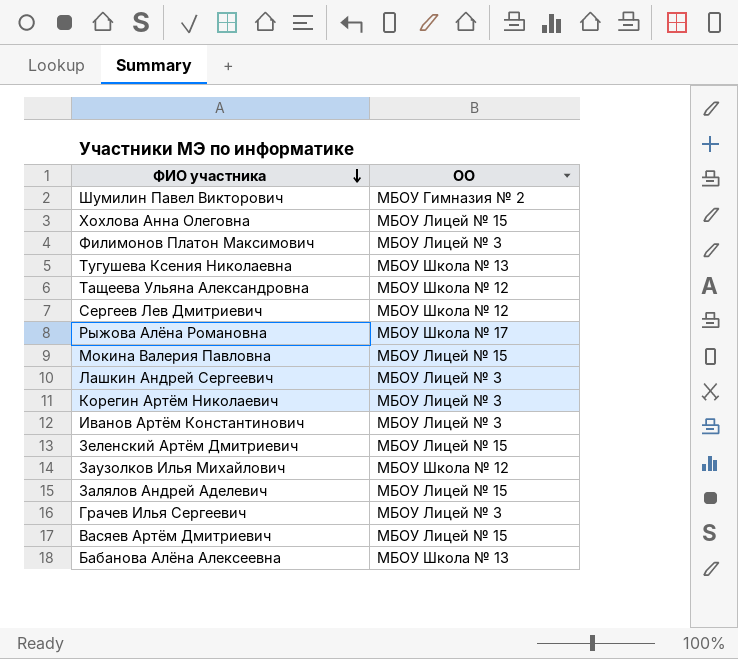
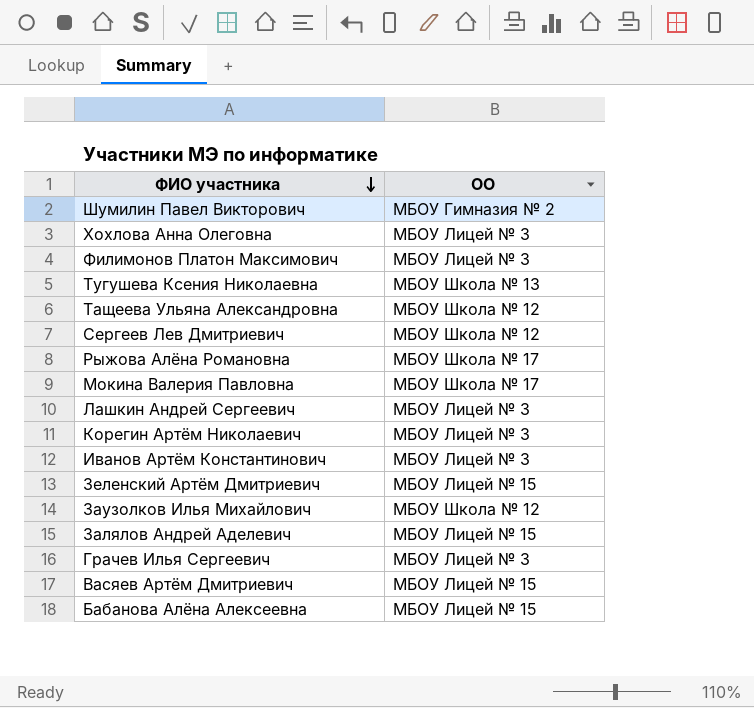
Хохлова Анна Олеговна | ОО: МБОУ Лицей № 15 -> МБОУ Лицей № 3
Мокина Валерия Павловна | ОО: МБОУ Лицей № 15 -> МБОУ Школа № 17
Бабанова Алёна Алексеевна | ОО: МБОУ Школа № 13 -> МБОУ Лицей № 15

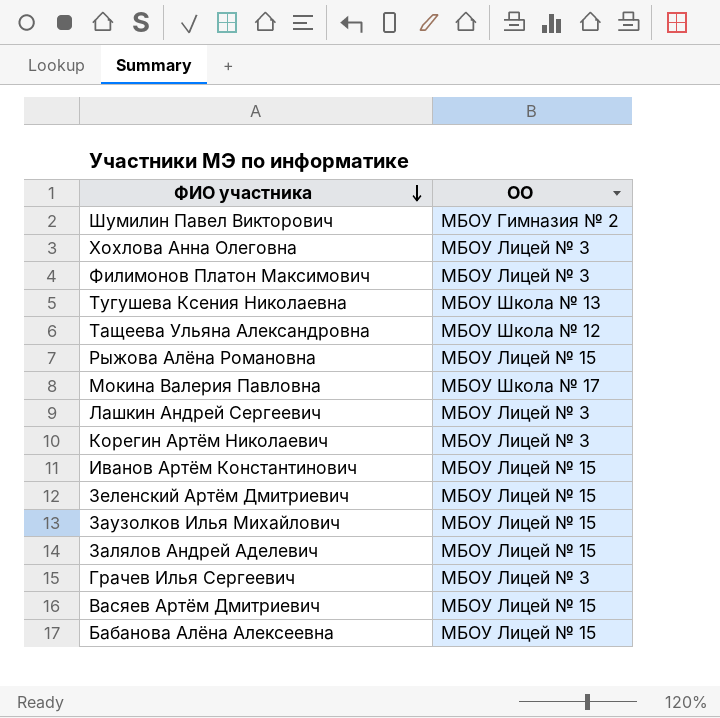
row Сергеев Лев Дмитриевич: МБОУ Школа № 12 -> none
Рыжова Алёна Романовна | ОО: МБОУ Школа № 17 -> МБОУ Лицей № 15
Иванов Артём Константинович | ОО: МБОУ Лицей № 3 -> МБОУ Лицей № 15
Заузолков Илья Михайлович | ОО: МБОУ Школа № 12 -> МБОУ Лицей № 15

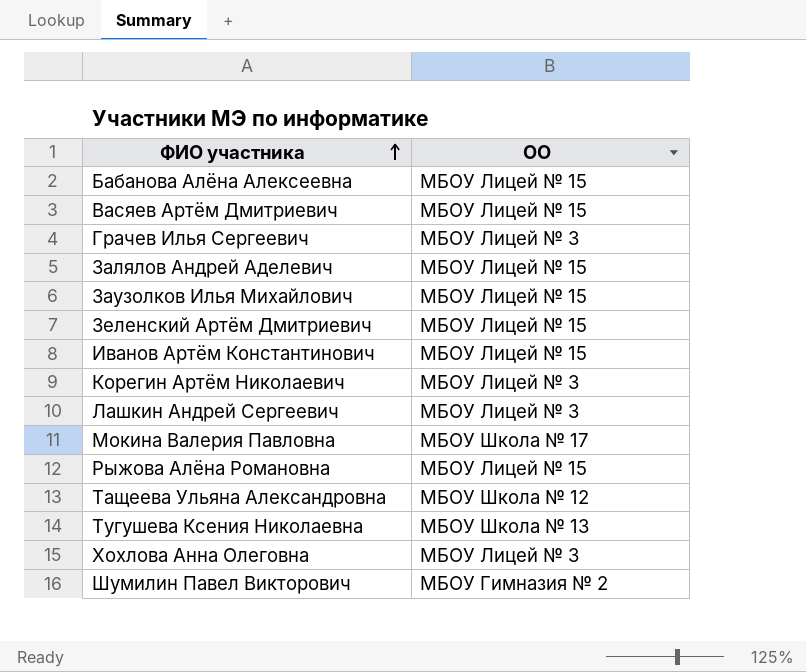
row order: ФИО участника descending -> ФИО участника ascending
row Филимонов Платон Максимович: МБОУ Лицей № 3 -> none

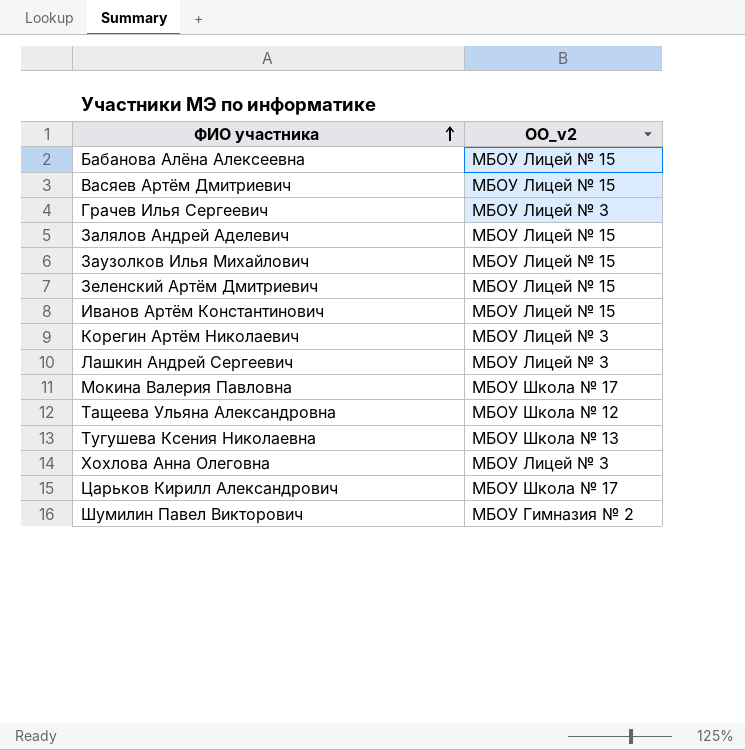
column name: ОО -> ОО_v2
row Рыжова Алёна Романовна: МБОУ Лицей № 15 -> none
row Царьков Кирилл Александрович: none -> МБОУ Школа № 17

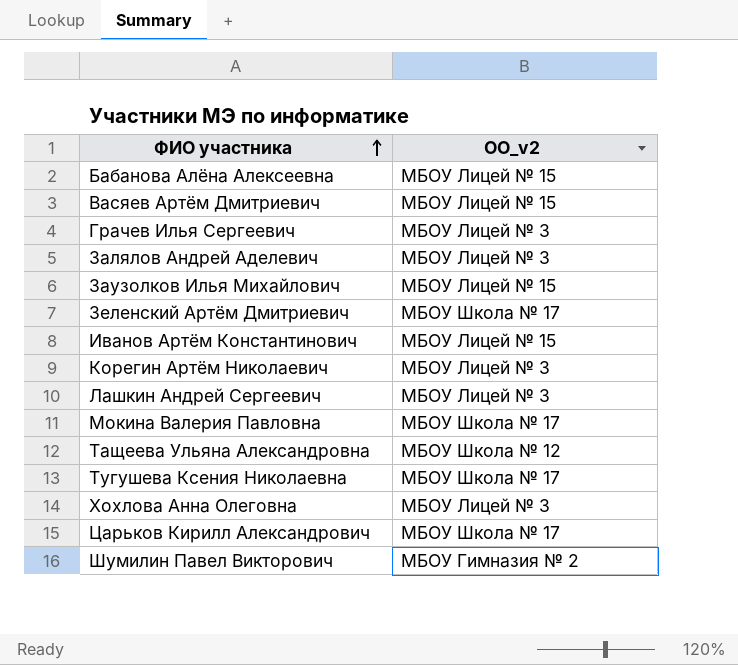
Залялов Андрей Аделевич | ОО_v2: МБОУ Лицей № 15 -> МБОУ Лицей № 3
Зеленский Артём Дмитриевич | ОО_v2: МБОУ Лицей № 15 -> МБОУ Школа № 17
Тугушева Ксения Николаевна | ОО_v2: МБОУ Школа № 13 -> МБОУ Школа № 17

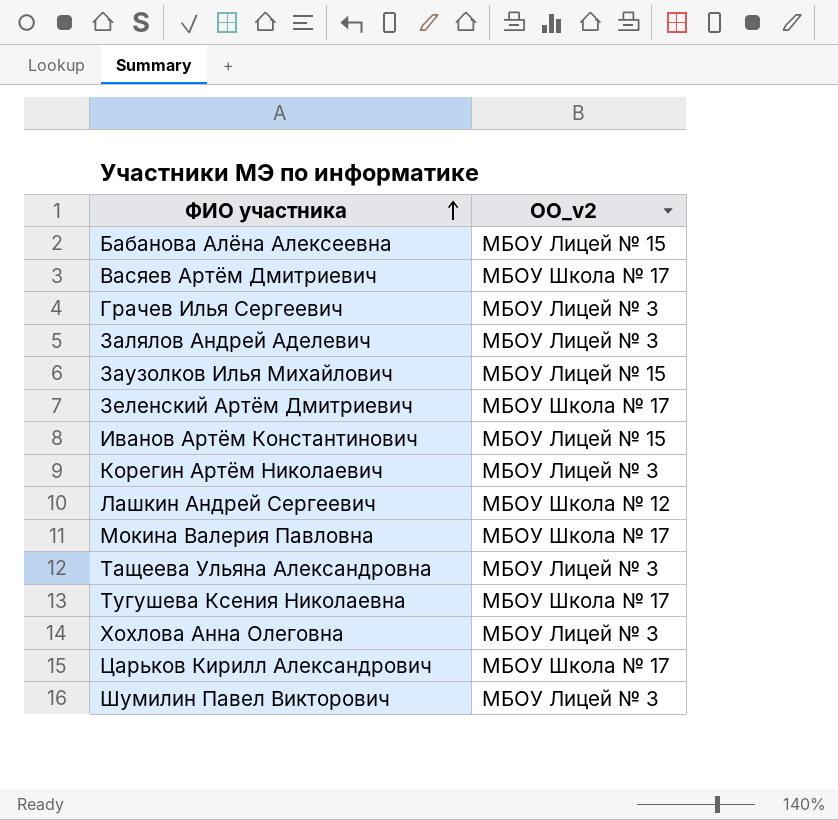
Васяев Артём Дмитриевич | ОО_v2: МБОУ Лицей № 15 -> МБОУ Школа № 17
Лашкин Андрей Сергеевич | ОО_v2: МБОУ Лицей № 3 -> МБОУ Школа № 12
Тащеева Ульяна Александровна | ОО_v2: МБОУ Школа № 12 -> МБОУ Лицей № 3
Шумилин Павел Викторович | ОО_v2: МБОУ Гимназия № 2 -> МБОУ Лицей № 3

